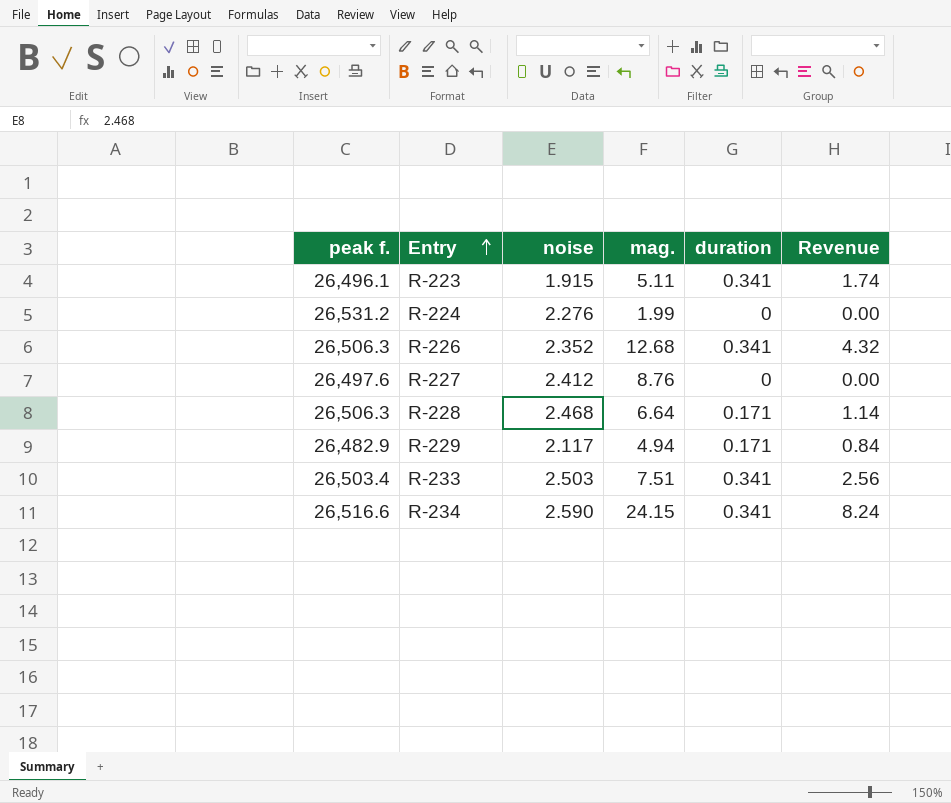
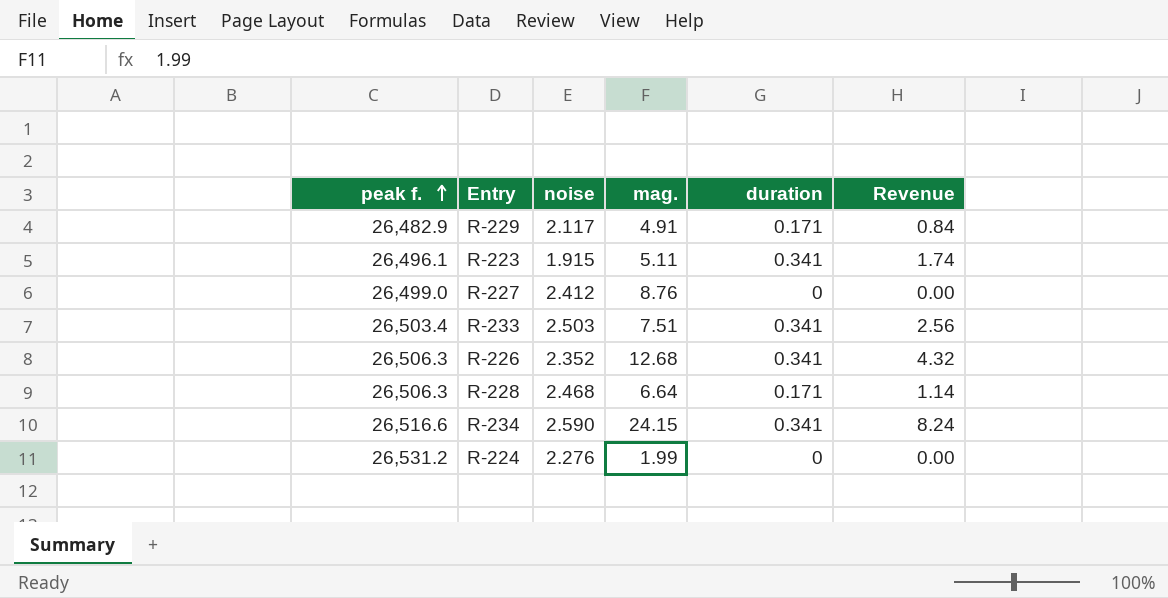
row order: Entry ascending -> peak f. ascending
R-229 | mag.: 4.94 -> 4.91
R-227 | peak f.: 26,497.6 -> 26,499.0

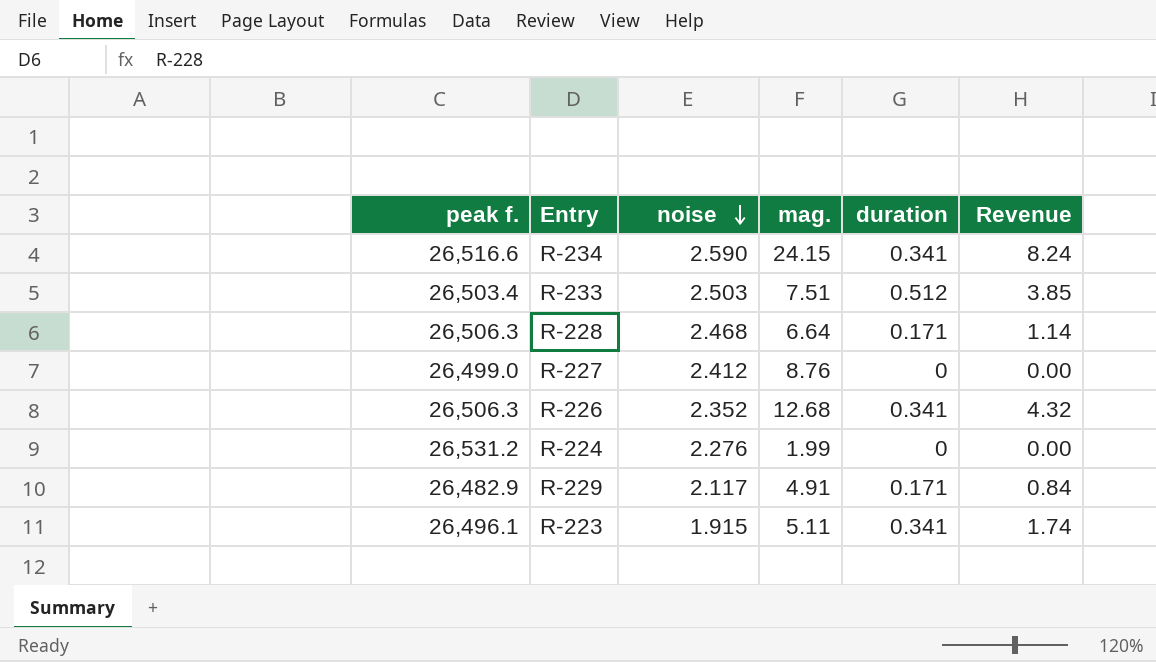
row order: peak f. ascending -> noise descending
R-233 | duration: 0.341 -> 0.512
R-233 | Revenue: 2.56 -> 3.85

